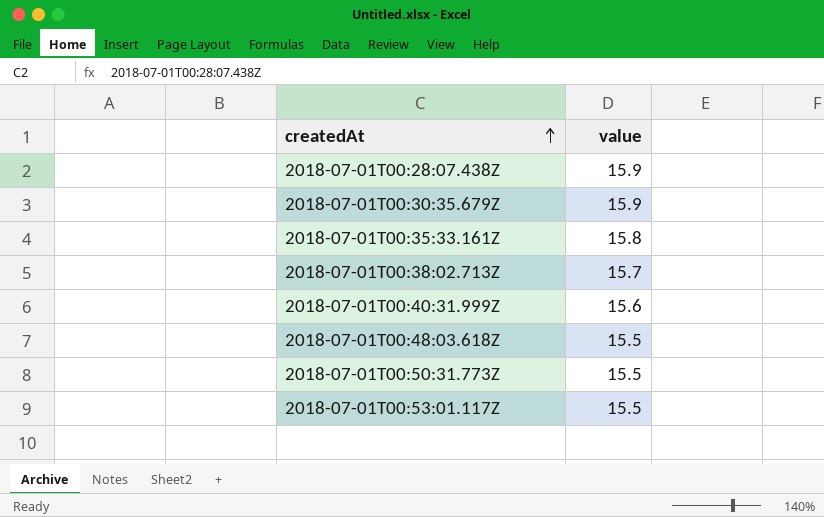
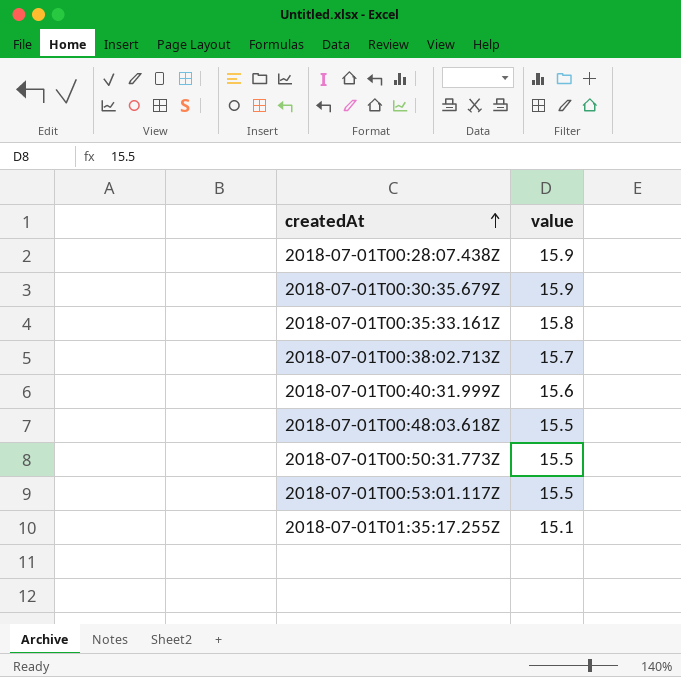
row 2018-07-01T01:35:17.255Z: none -> 15.1

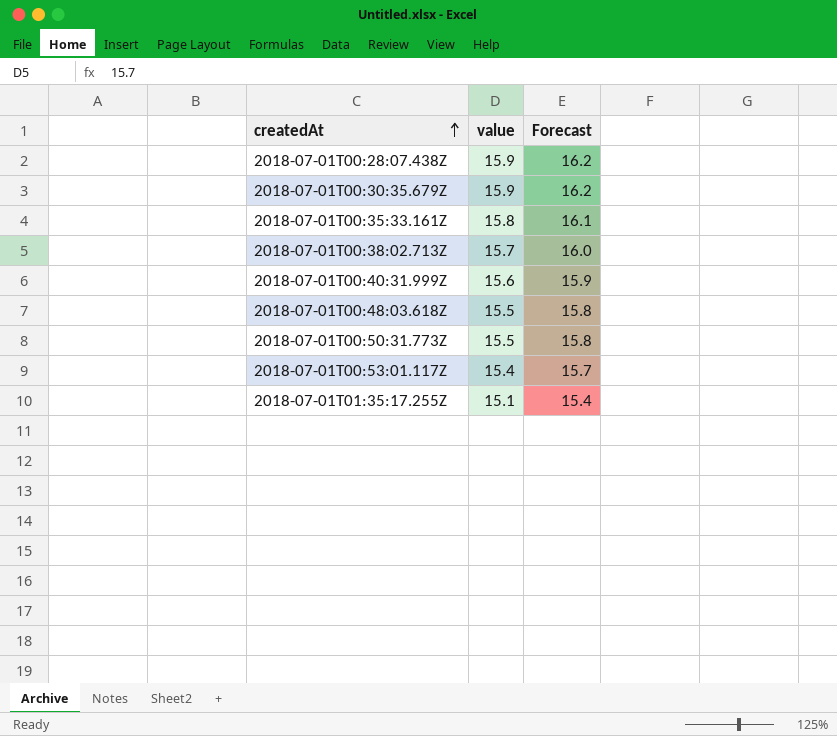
column Forecast | formula: none -> [value] * 1.02
2018-07-01T00:53:01.117Z | value: 15.5 -> 15.4

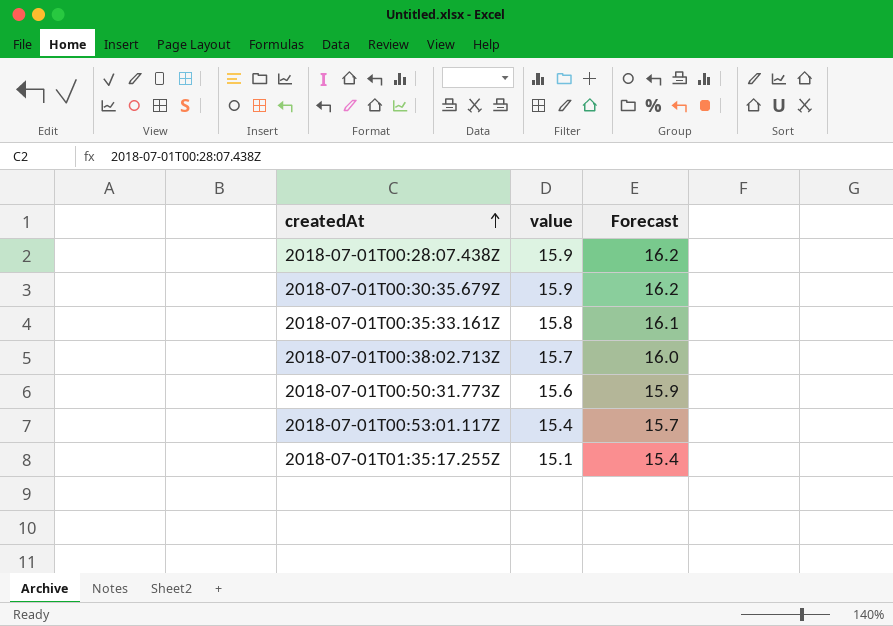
row 2018-07-01T00:40:31.999Z: 15.6 | 15.9 -> none
row 2018-07-01T00:48:03.618Z: 15.5 | 15.8 -> none
2018-07-01T00:50:31.773Z | value: 15.5 -> 15.6
2018-07-01T00:50:31.773Z | Forecast: 15.8 -> 15.9

